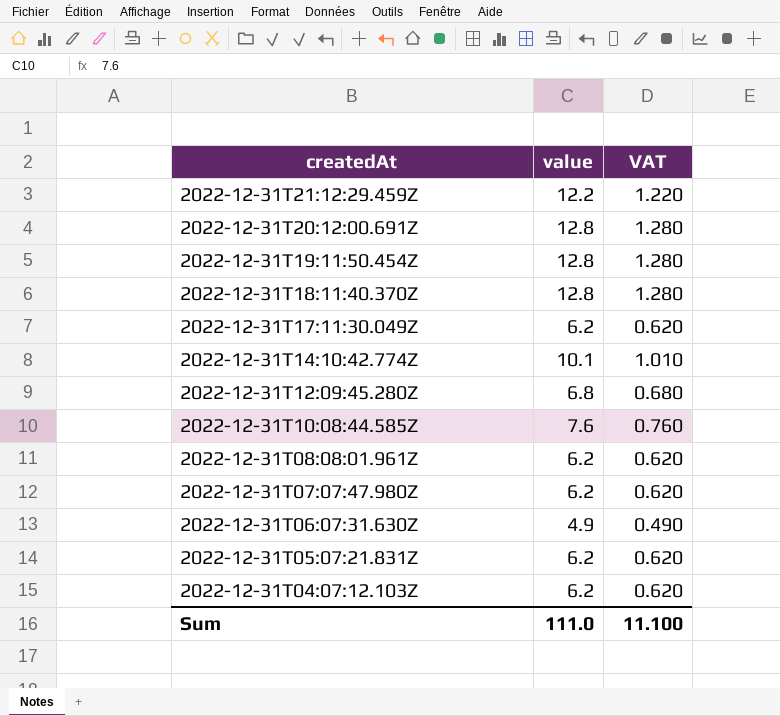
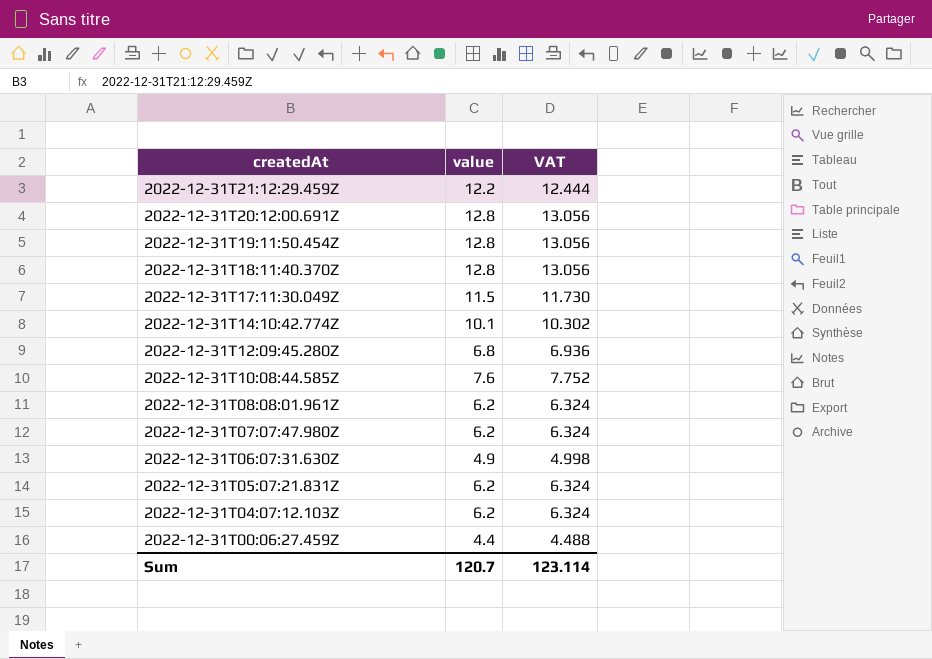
column VAT | formula: [value] * 0.1 -> [value] * 1.02
2022-12-31T17:11:30.049Z | value: 6.2 -> 11.5
row 2022-12-31T00:06:27.459Z: none -> 4.4 | 4.488
Sum | value: 111.0 -> 120.7
Sum | VAT: 11.100 -> 123.114

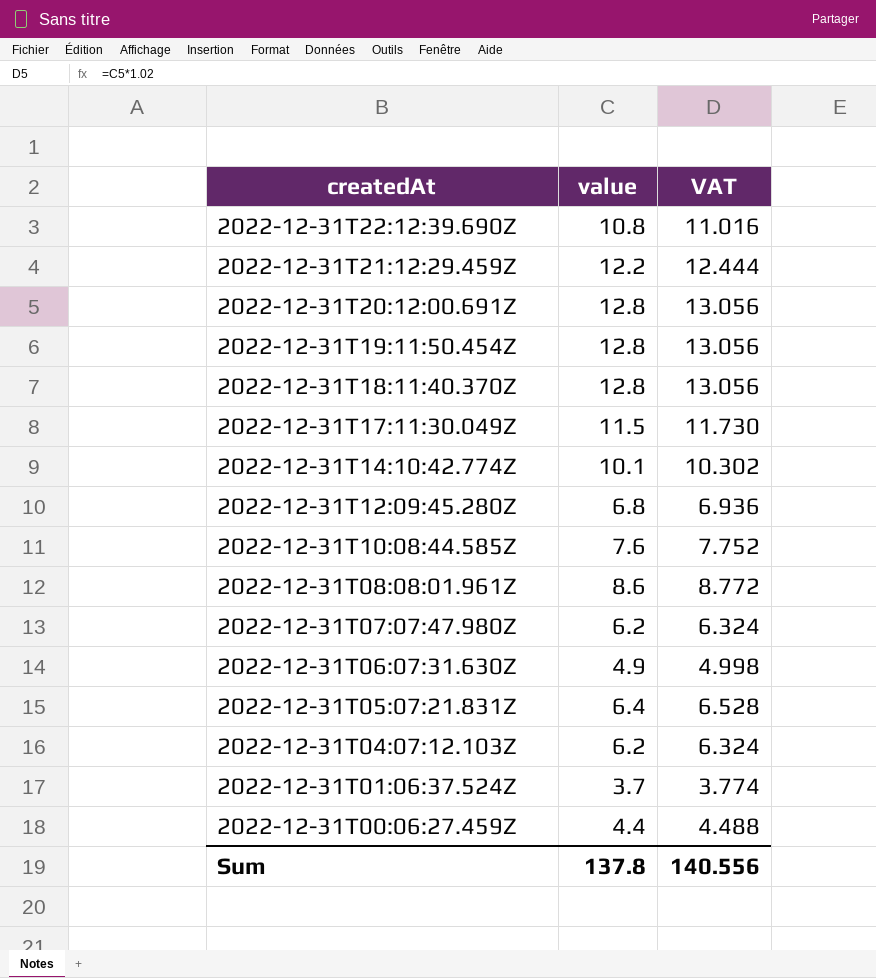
row 2022-12-31T22:12:39.690Z: none -> 10.8 | 11.016
2022-12-31T08:08:01.961Z | value: 6.2 -> 8.6
2022-12-31T08:08:01.961Z | VAT: 6.324 -> 8.772
2022-12-31T05:07:21.831Z | value: 6.2 -> 6.4
2022-12-31T05:07:21.831Z | VAT: 6.324 -> 6.528
row 2022-12-31T01:06:37.524Z: none -> 3.7 | 3.774
Sum | value: 120.7 -> 137.8
Sum | VAT: 123.114 -> 140.556

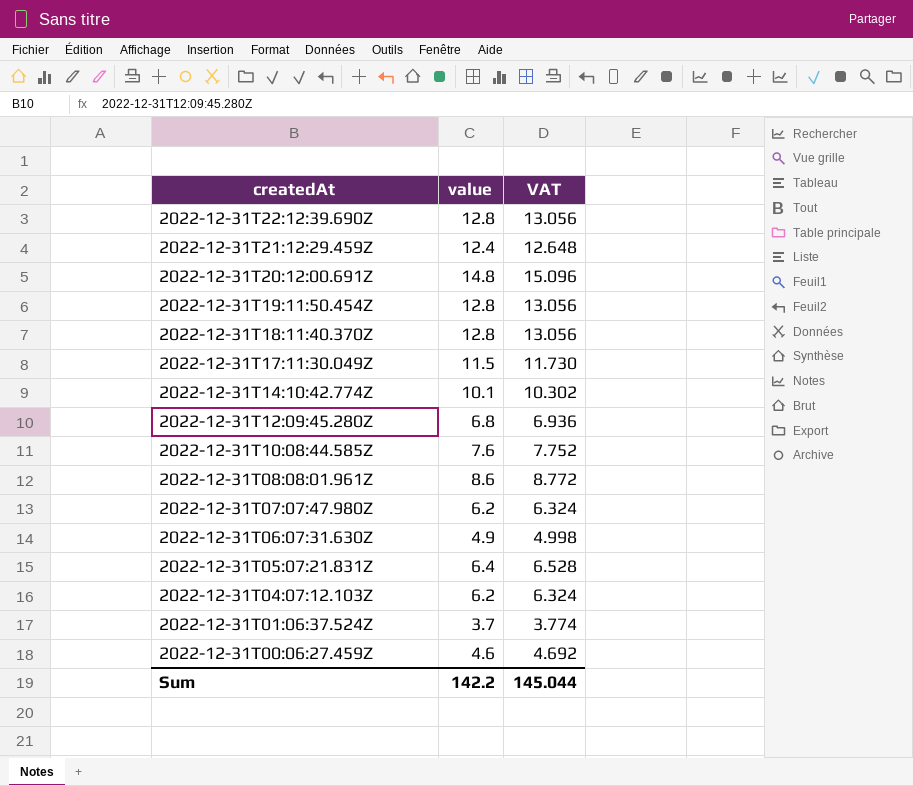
2022-12-31T22:12:39.690Z | value: 10.8 -> 12.8
2022-12-31T22:12:39.690Z | VAT: 11.016 -> 13.056
2022-12-31T21:12:29.459Z | value: 12.2 -> 12.4
2022-12-31T21:12:29.459Z | VAT: 12.444 -> 12.648
2022-12-31T20:12:00.691Z | value: 12.8 -> 14.8
2022-12-31T20:12:00.691Z | VAT: 13.056 -> 15.096
2022-12-31T00:06:27.459Z | value: 4.4 -> 4.6
2022-12-31T00:06:27.459Z | VAT: 4.488 -> 4.692
Sum | value: 137.8 -> 142.2
Sum | VAT: 140.556 -> 145.044

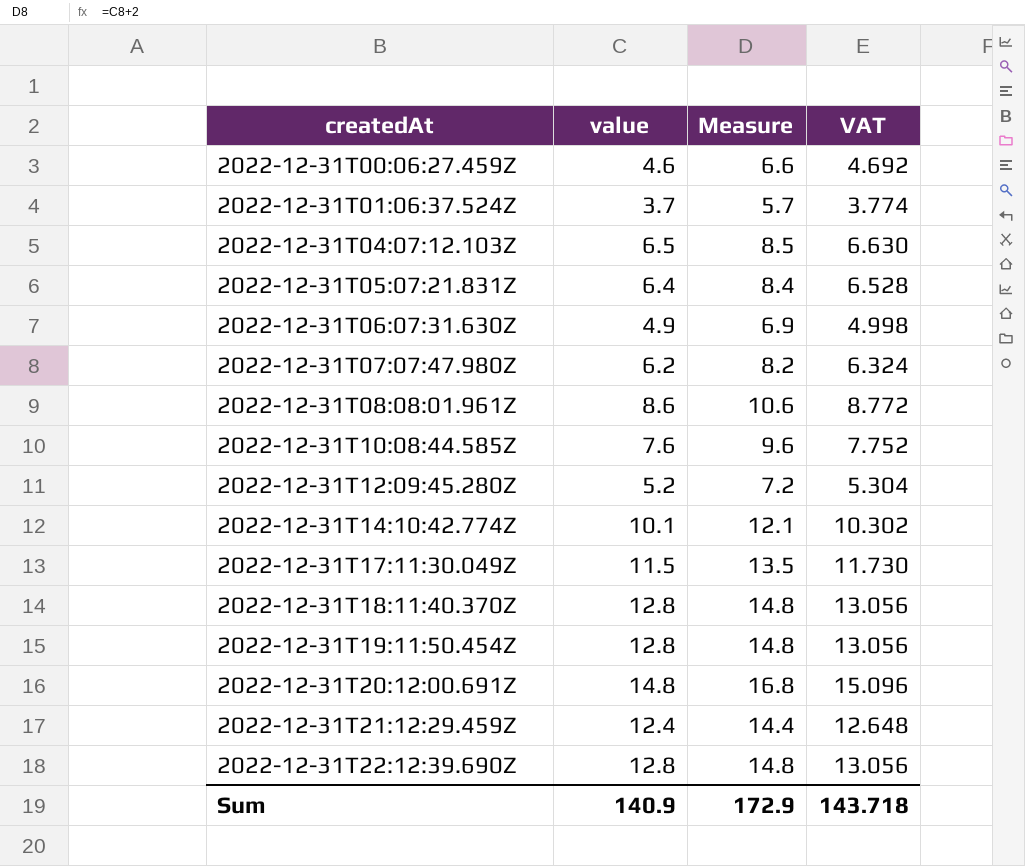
row order: createdAt descending -> createdAt ascending
column Measure | formula: none -> [value] + 2
2022-12-31T04:07:12.103Z | value: 6.2 -> 6.5
2022-12-31T04:07:12.103Z | VAT: 6.324 -> 6.630
2022-12-31T12:09:45.280Z | value: 6.8 -> 5.2
2022-12-31T12:09:45.280Z | VAT: 6.936 -> 5.304
Sum | value: 142.2 -> 140.9
Sum | VAT: 145.044 -> 143.718

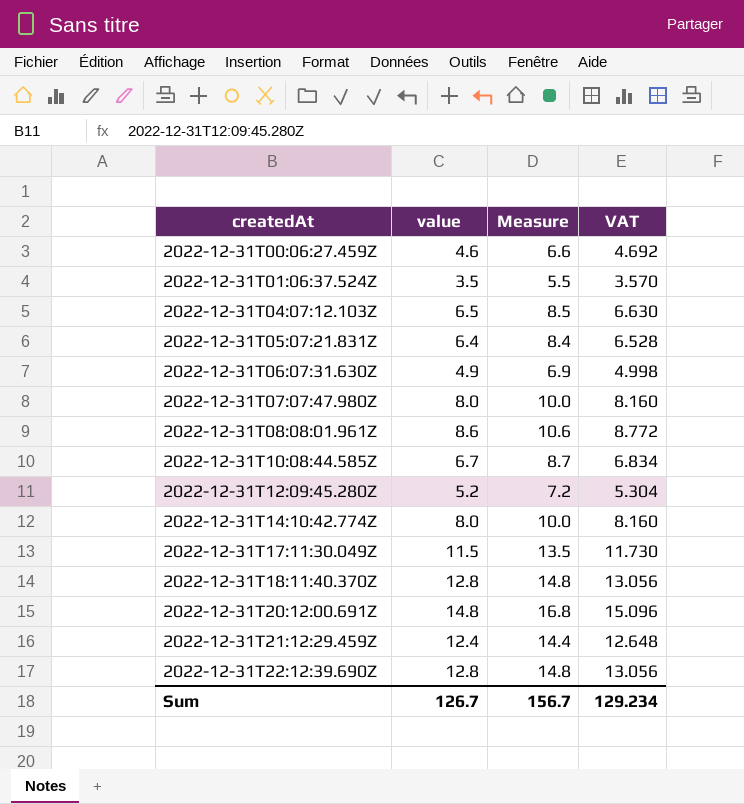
row 2022-12-31T19:11:50.454Z: 12.8 | 14.8 | 13.056 -> none
2022-12-31T01:06:37.524Z | value: 3.7 -> 3.5
2022-12-31T01:06:37.524Z | Measure: 5.7 -> 5.5
2022-12-31T01:06:37.524Z | VAT: 3.774 -> 3.570
2022-12-31T07:07:47.980Z | value: 6.2 -> 8.0
2022-12-31T07:07:47.980Z | Measure: 8.2 -> 10.0
2022-12-31T07:07:47.980Z | VAT: 6.324 -> 8.160
2022-12-31T10:08:44.585Z | value: 7.6 -> 6.7
2022-12-31T10:08:44.585Z | Measure: 9.6 -> 8.7
2022-12-31T10:08:44.585Z | VAT: 7.752 -> 6.834
2022-12-31T14:10:42.774Z | value: 10.1 -> 8.0
2022-12-31T14:10:42.774Z | Measure: 12.1 -> 10.0
2022-12-31T14:10:42.774Z | VAT: 10.302 -> 8.160
Sum | value: 140.9 -> 126.7
Sum | Measure: 172.9 -> 156.7
Sum | VAT: 143.718 -> 129.234

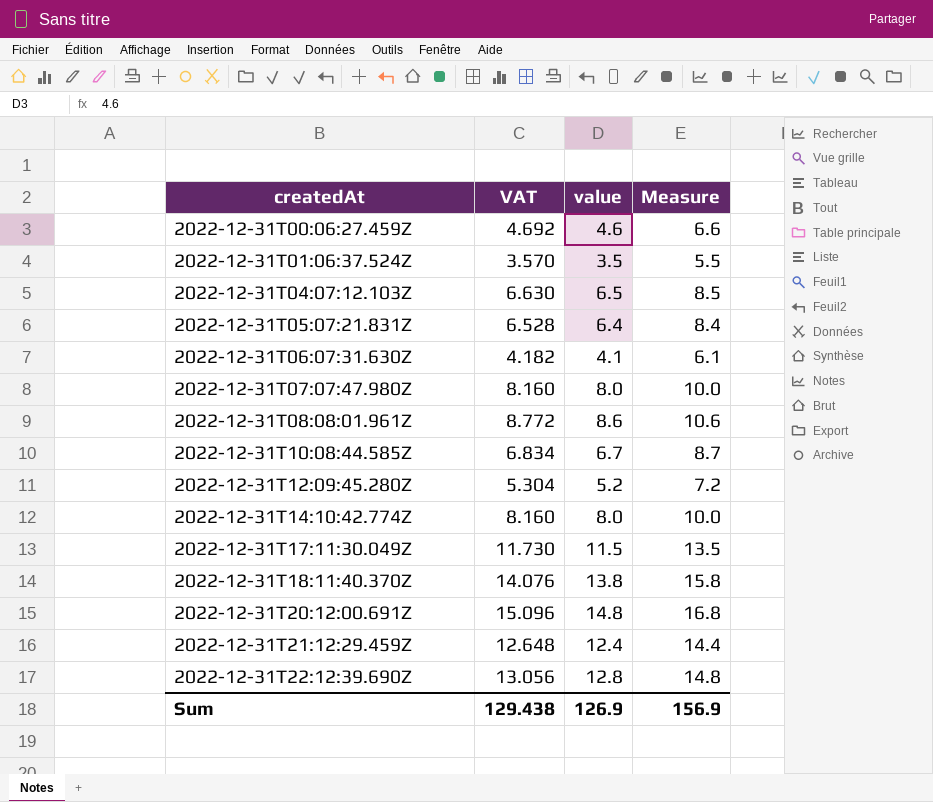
column VAT | position: 4 -> 2
2022-12-31T06:07:31.630Z | VAT: 4.998 -> 4.182
2022-12-31T06:07:31.630Z | value: 4.9 -> 4.1
2022-12-31T06:07:31.630Z | Measure: 6.9 -> 6.1
2022-12-31T18:11:40.370Z | VAT: 13.056 -> 14.076
2022-12-31T18:11:40.370Z | value: 12.8 -> 13.8
2022-12-31T18:11:40.370Z | Measure: 14.8 -> 15.8
Sum | VAT: 129.234 -> 129.438
Sum | value: 126.7 -> 126.9
Sum | Measure: 156.7 -> 156.9

